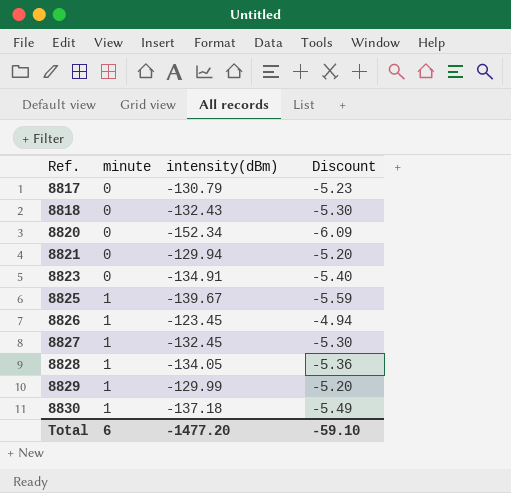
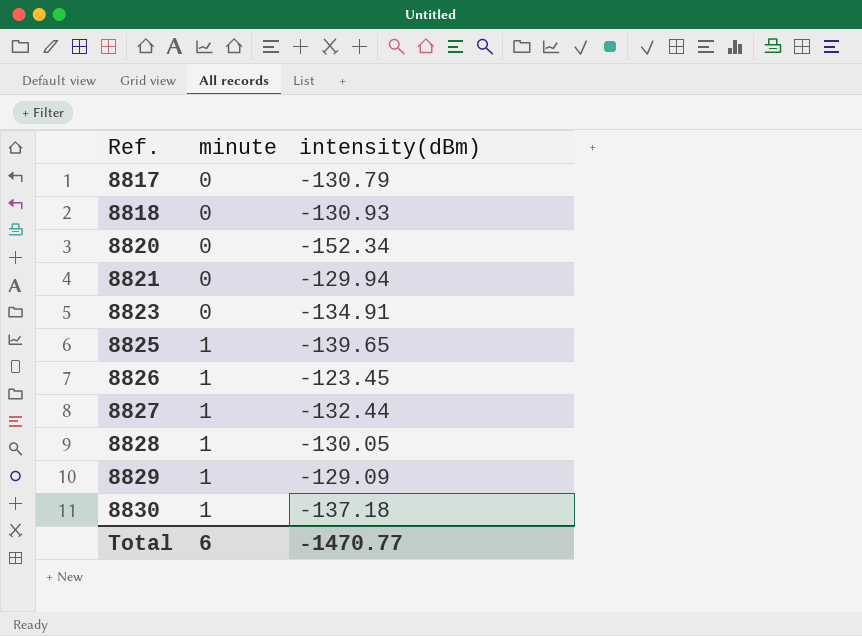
column Discount | formula: [intensity(dBm)] * 0.04 -> none
8818 | intensity(dBm): -132.43 -> -130.93
8825 | intensity(dBm): -139.67 -> -139.65
8827 | intensity(dBm): -132.45 -> -132.44
8828 | intensity(dBm): -134.05 -> -130.05
8829 | intensity(dBm): -129.99 -> -129.09
Total | intensity(dBm): -1477.20 -> -1470.77

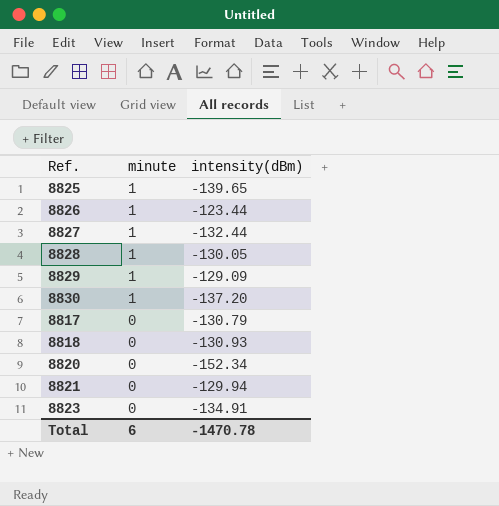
row order: Ref. ascending -> minute descending
8826 | intensity(dBm): -123.45 -> -123.44
8830 | intensity(dBm): -137.18 -> -137.20
Total | intensity(dBm): -1470.77 -> -1470.78

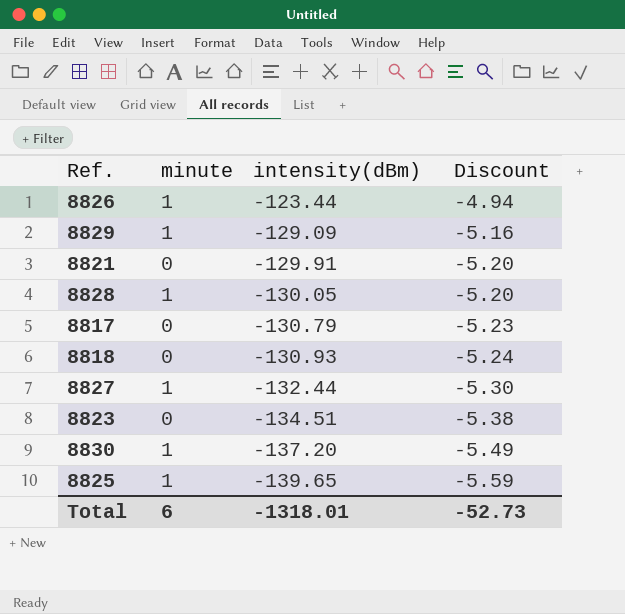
row order: minute descending -> intensity(dBm) descending
column Discount | formula: none -> [intensity(dBm)] * 0.04
row 8820: 0 | -152.34 -> none
8821 | intensity(dBm): -129.94 -> -129.91
8823 | intensity(dBm): -134.91 -> -134.51
Total | intensity(dBm): -1470.78 -> -1318.01

